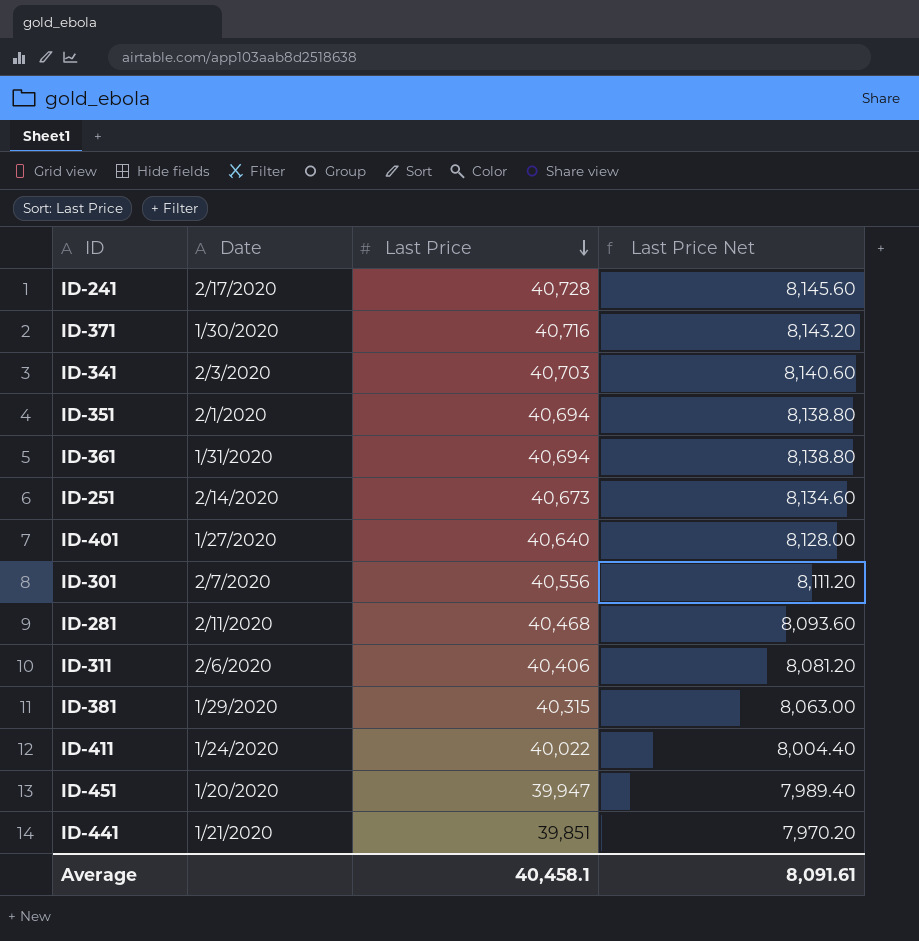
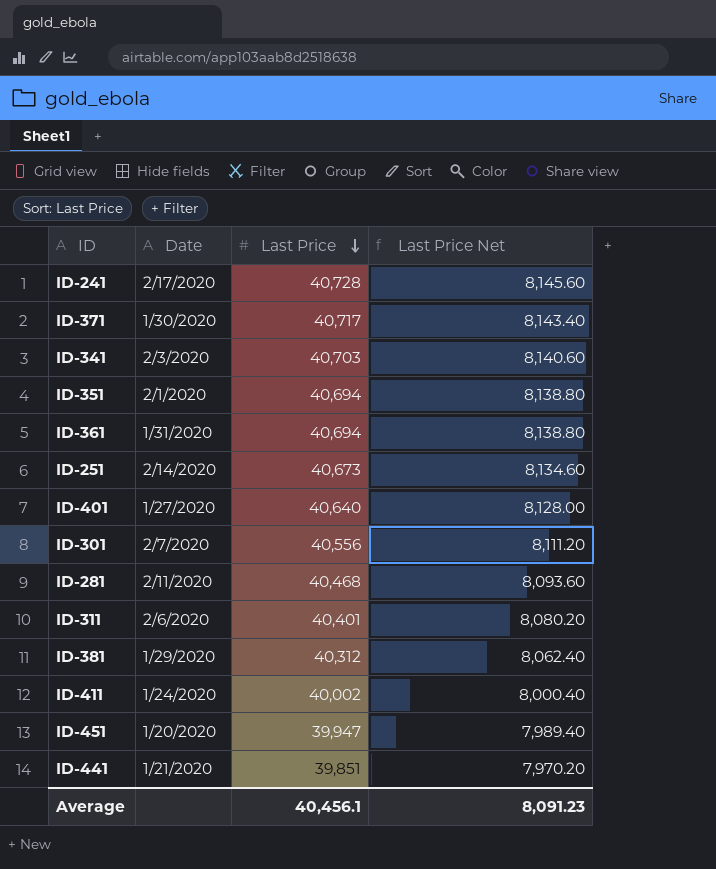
ID-371 | Last Price: 40,716 -> 40,717
ID-371 | Last Price Net: 8,143.20 -> 8,143.40
ID-311 | Last Price: 40,406 -> 40,401
ID-311 | Last Price Net: 8,081.20 -> 8,080.20
ID-381 | Last Price: 40,315 -> 40,312
ID-381 | Last Price Net: 8,063.00 -> 8,062.40
ID-411 | Last Price: 40,022 -> 40,002
ID-411 | Last Price Net: 8,004.40 -> 8,000.40
Average | Last Price: 40,458.1 -> 40,456.1
Average | Last Price Net: 8,091.61 -> 8,091.23

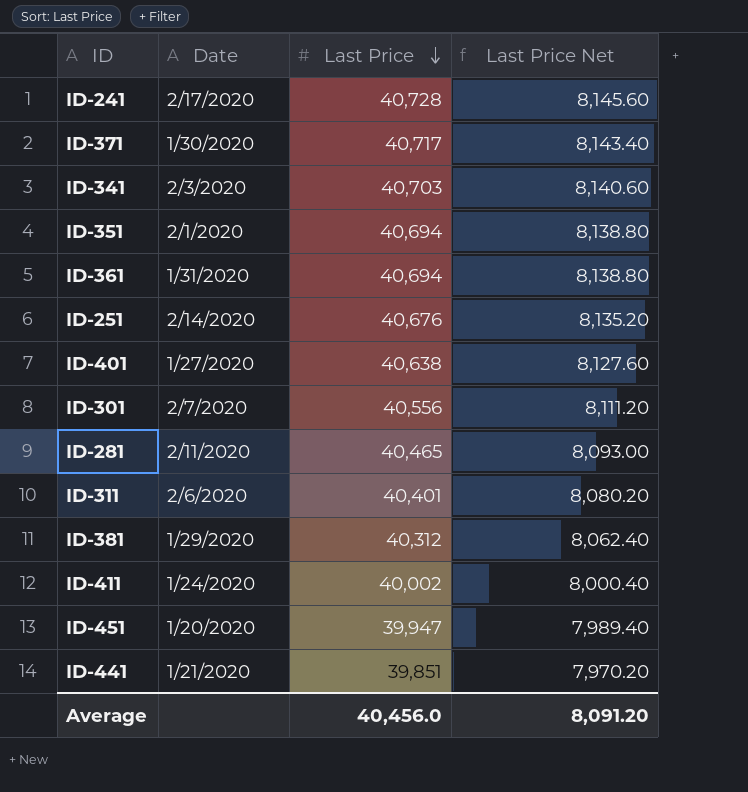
ID-251 | Last Price: 40,673 -> 40,676
ID-251 | Last Price Net: 8,134.60 -> 8,135.20
ID-401 | Last Price: 40,640 -> 40,638
ID-401 | Last Price Net: 8,128.00 -> 8,127.60
ID-281 | Last Price: 40,468 -> 40,465
ID-281 | Last Price Net: 8,093.60 -> 8,093.00
Average | Last Price: 40,456.1 -> 40,456.0
Average | Last Price Net: 8,091.23 -> 8,091.20

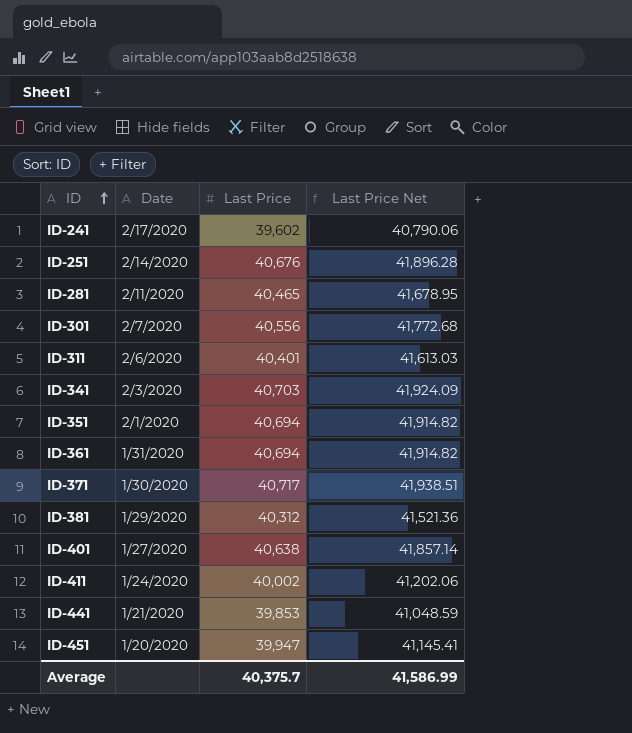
row order: Last Price descending -> ID ascending
column Last Price Net | formula: [Last Price] * 0.2 -> [Last Price] * 1.03
ID-241 | Last Price: 40,728 -> 39,602
ID-441 | Last Price: 39,851 -> 39,853
Average | Last Price: 40,456.0 -> 40,375.7
Average | Last Price Net: 8,091.20 -> 41,586.99

